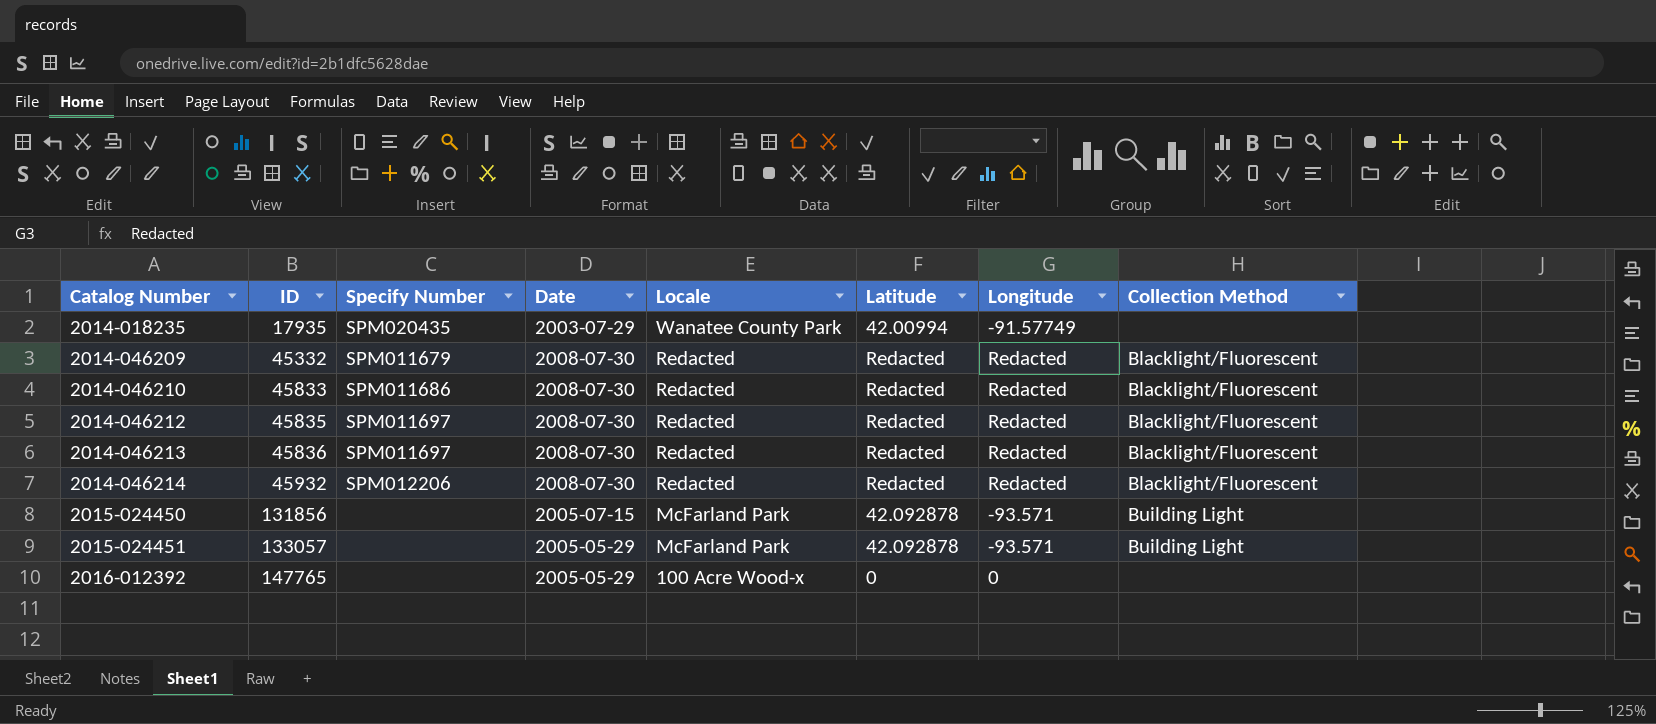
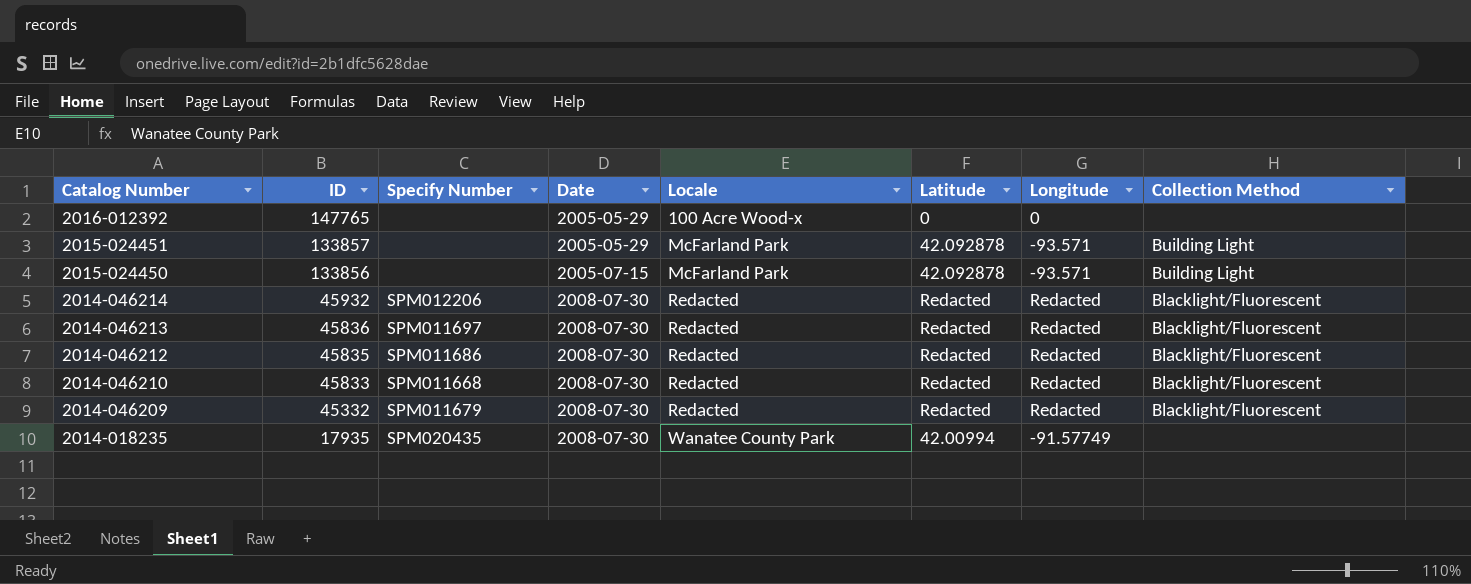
row order: Catalog Number ascending -> Catalog Number descending
2015-024451 | ID: 133057 -> 133857
2015-024450 | ID: 131856 -> 133856
2014-046212 | Specify Number: SPM011697 -> SPM011686
2014-046210 | Specify Number: SPM011686 -> SPM011668
2014-018235 | Date: 2003-07-29 -> 2008-07-30

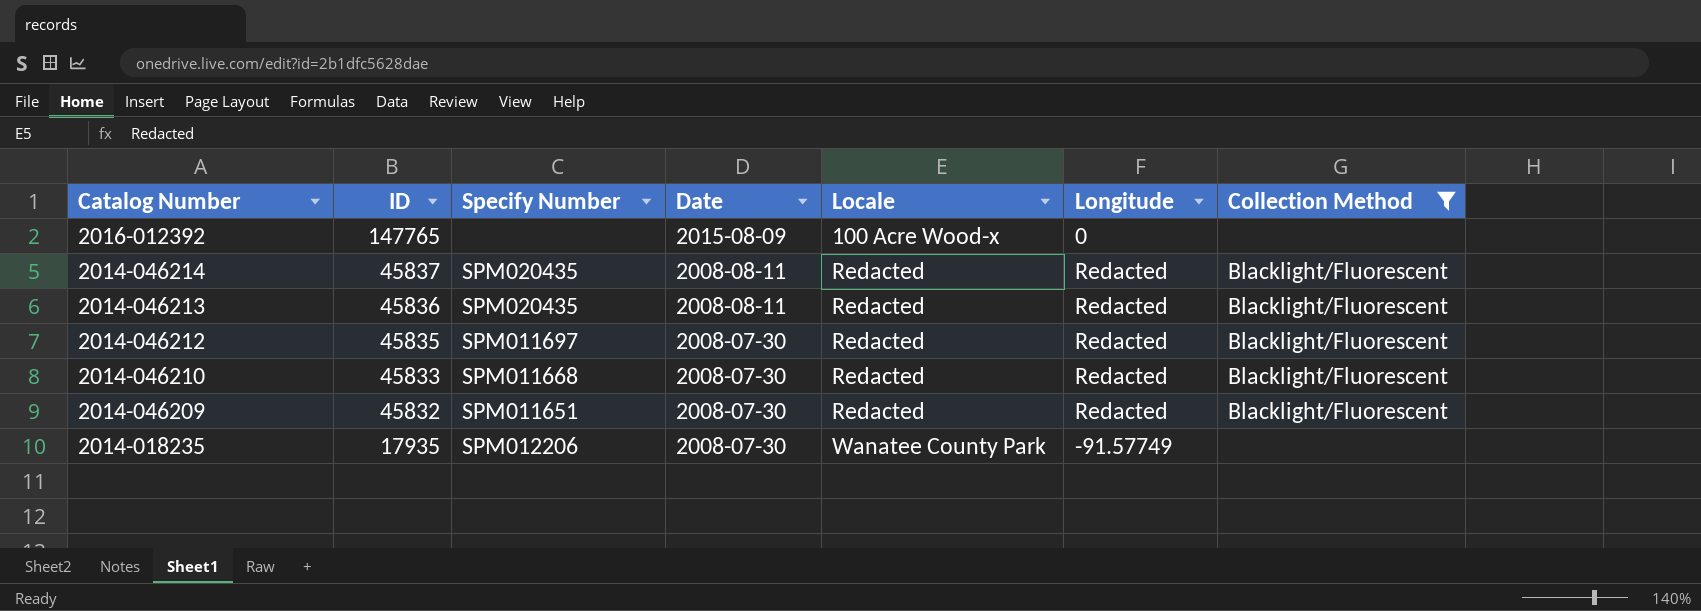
filter: none -> Collection Method != Building Light
column Latitude | position: 6 -> none
2016-012392 | Date: 2005-05-29 -> 2015-08-09
2014-046214 | ID: 45932 -> 45837
2014-046214 | Specify Number: SPM012206 -> SPM020435
2014-046214 | Date: 2008-07-30 -> 2008-08-11
2014-046213 | Specify Number: SPM011697 -> SPM020435
2014-046213 | Date: 2008-07-30 -> 2008-08-11
2014-046212 | Specify Number: SPM011686 -> SPM011697
2014-046209 | ID: 45332 -> 45832
2014-046209 | Specify Number: SPM011679 -> SPM011651
2014-018235 | Specify Number: SPM020435 -> SPM012206

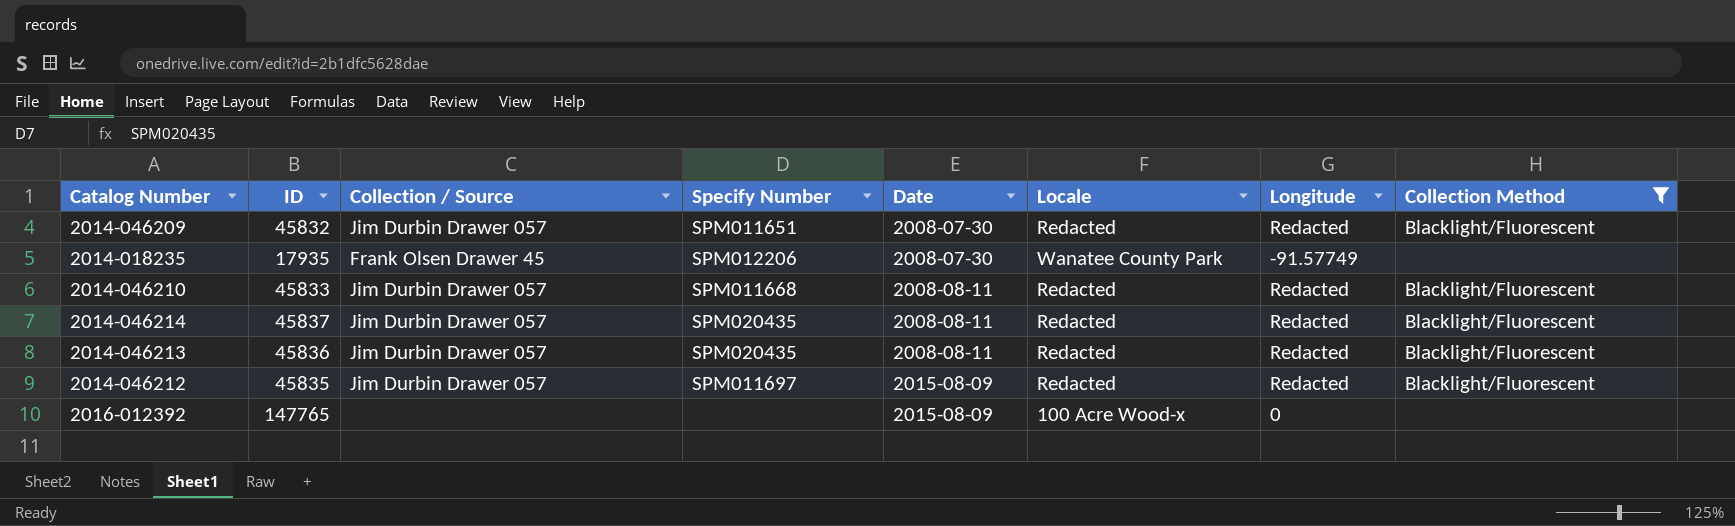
row order: Catalog Number descending -> Date ascending
column Collection / Source | position: none -> 3
2014-046210 | Date: 2008-07-30 -> 2008-08-11
2014-046212 | Date: 2008-07-30 -> 2015-08-09

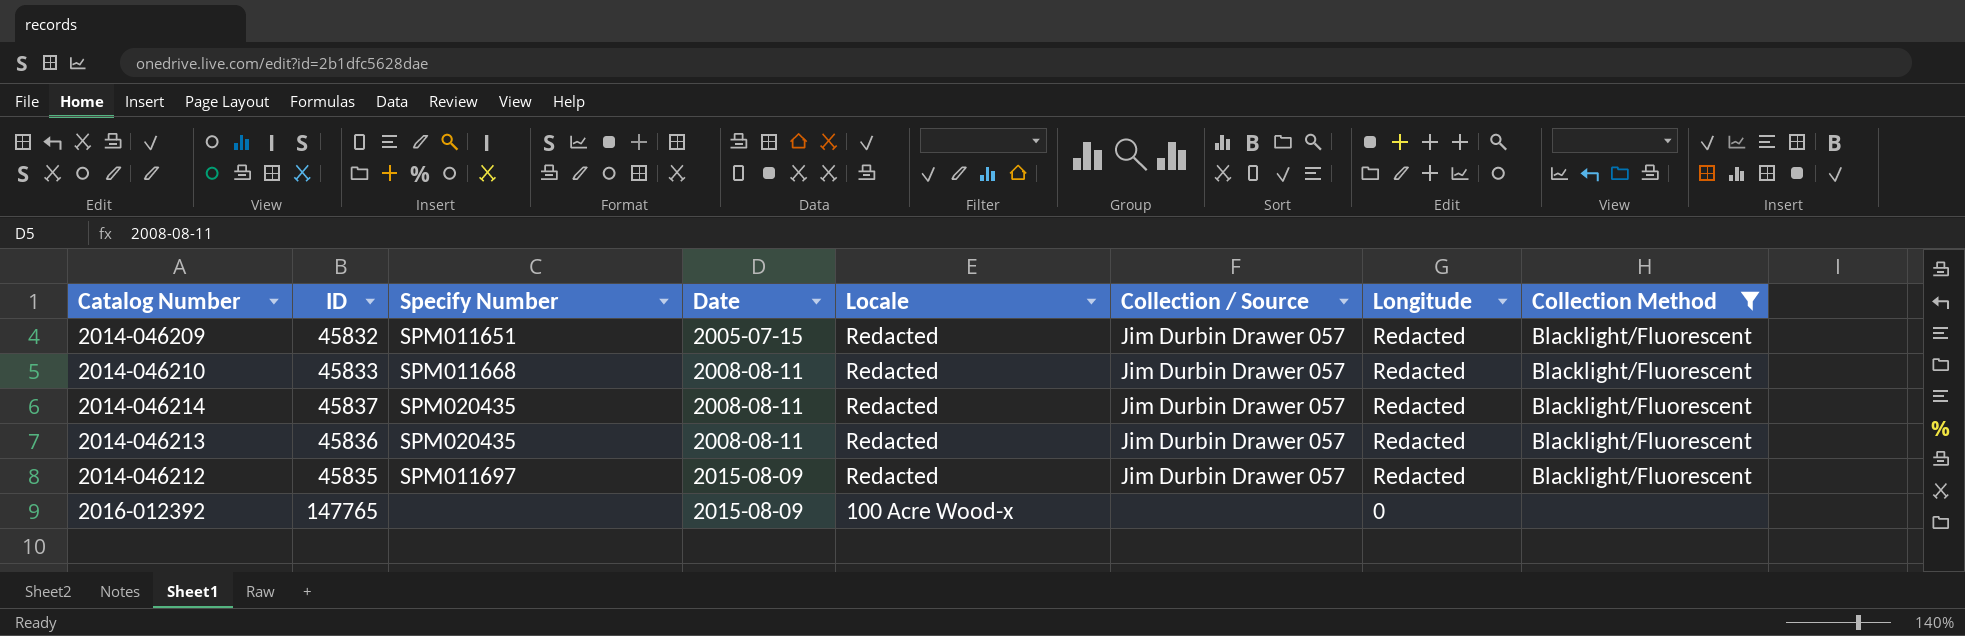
column Collection / Source | position: 3 -> 6
row 2014-018235: 17935 | Frank Olsen Drawer 45 | SPM012206 | 2008-07-30 | Wanatee County Park | -91.57749 | none -> none
2014-046209 | Date: 2008-07-30 -> 2005-07-15

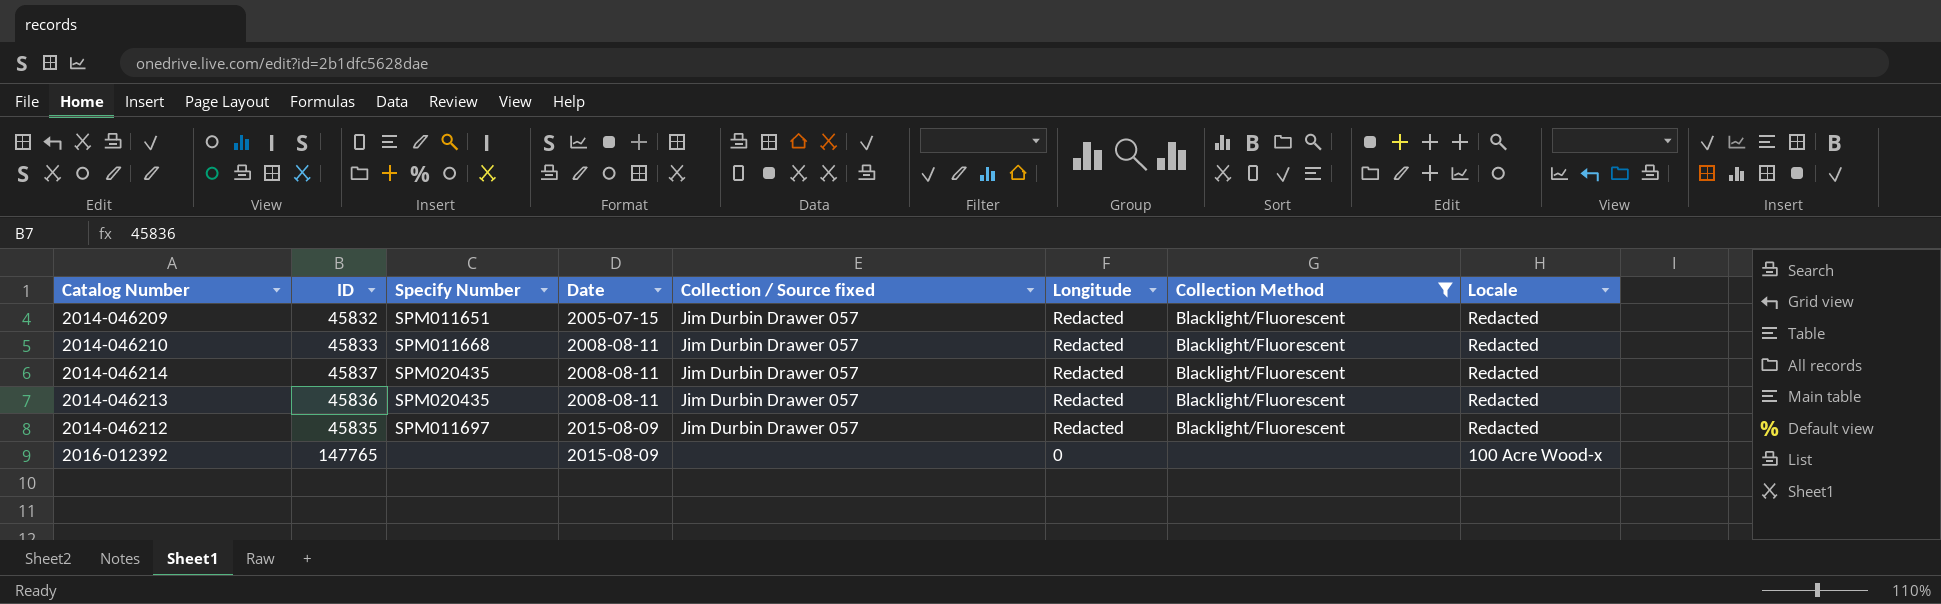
column name: Collection / Source -> Collection / Source fixed
column Locale | position: 5 -> 8

